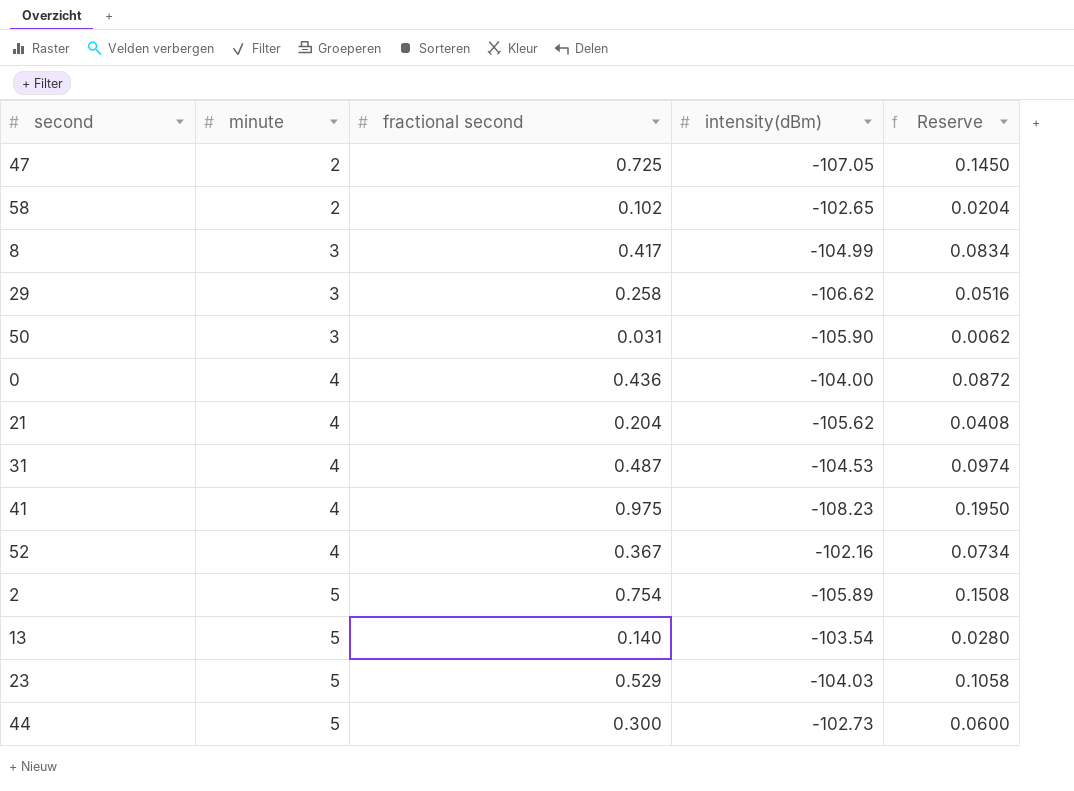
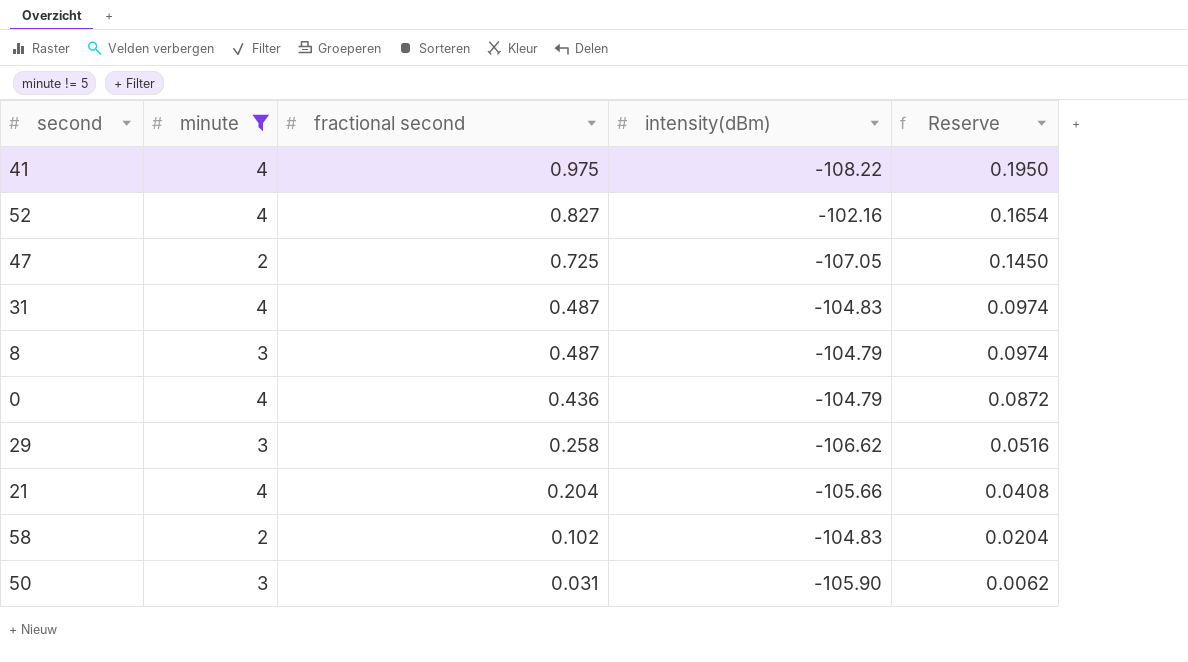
filter: none -> minute != 5
row order: minute ascending -> fractional second descending
41 | intensity(dBm): -108.23 -> -108.22
52 | fractional second: 0.367 -> 0.827
52 | Reserve: 0.0734 -> 0.1654
31 | intensity(dBm): -104.53 -> -104.83
8 | fractional second: 0.417 -> 0.487
8 | intensity(dBm): -104.99 -> -104.79
8 | Reserve: 0.0834 -> 0.0974
0 | intensity(dBm): -104.00 -> -104.79
21 | intensity(dBm): -105.62 -> -105.66
58 | intensity(dBm): -102.65 -> -104.83

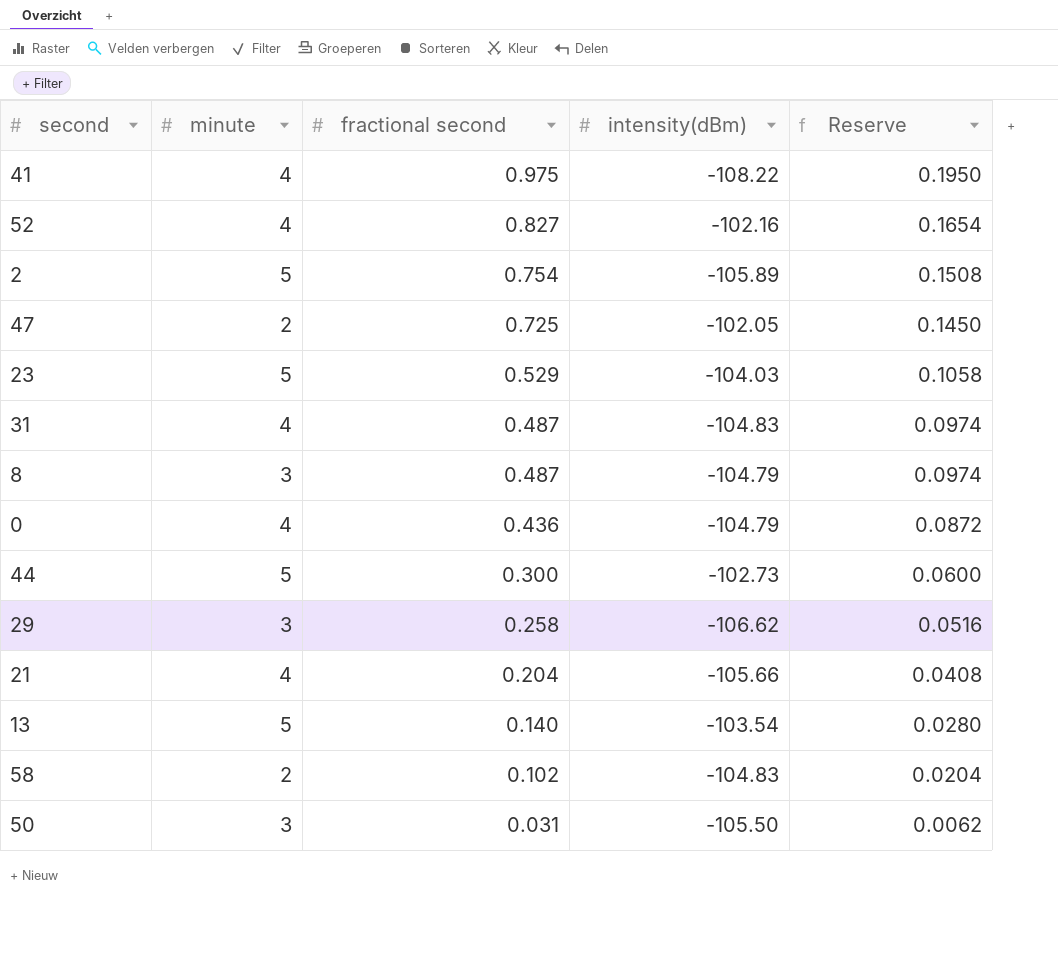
filter: minute != 5 -> none
47 | intensity(dBm): -107.05 -> -102.05
50 | intensity(dBm): -105.90 -> -105.50

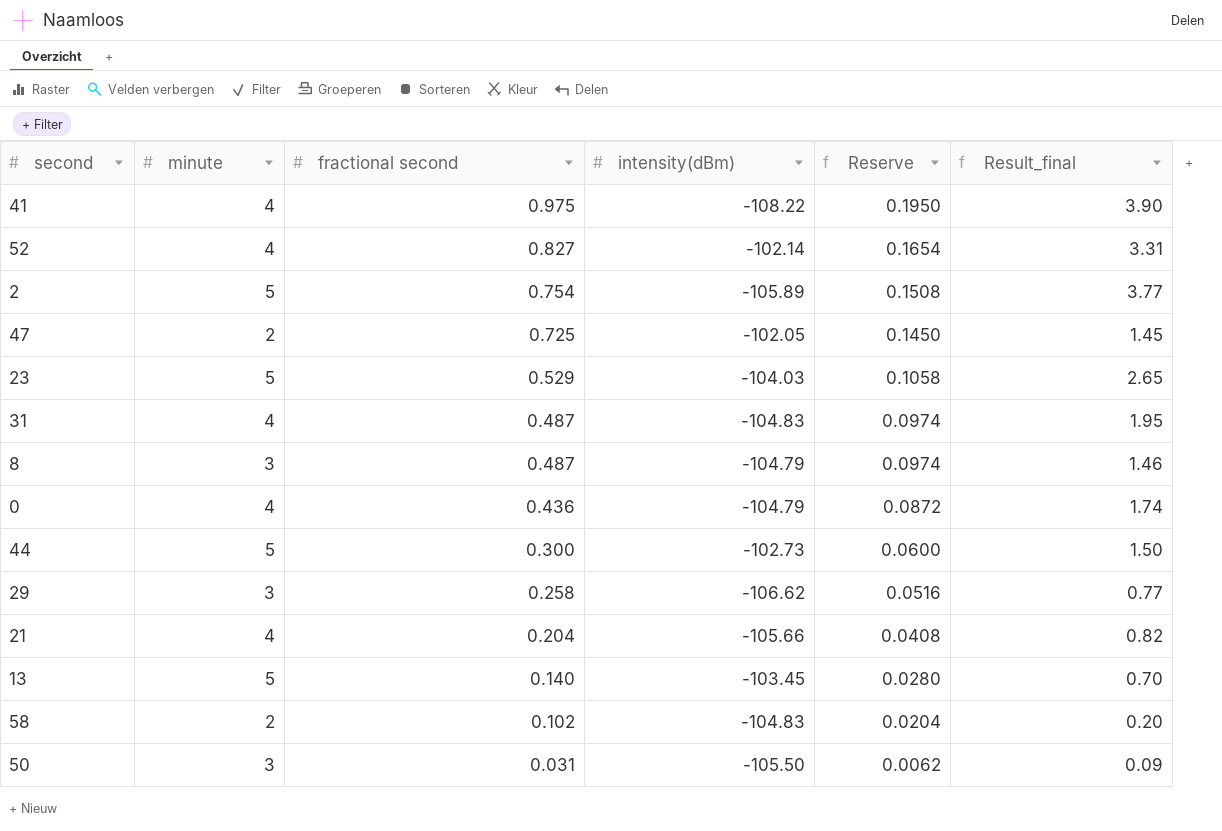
column Result_final | formula: none -> [minute] * [fractional second]
52 | intensity(dBm): -102.16 -> -102.14
13 | intensity(dBm): -103.54 -> -103.45

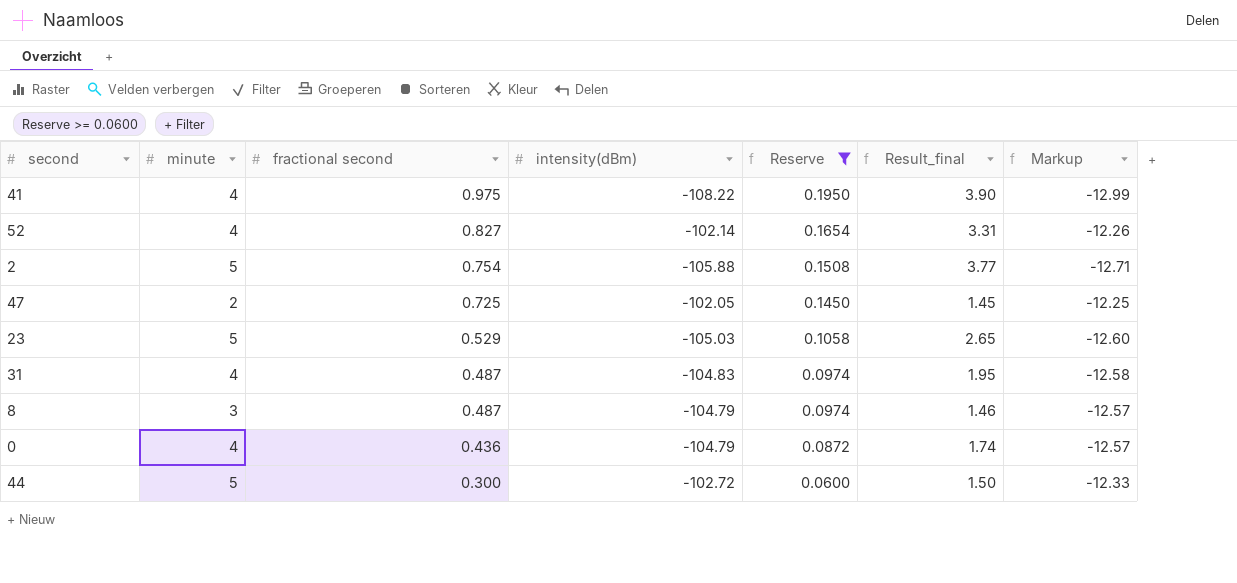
filter: none -> Reserve >= 0.0600
column Markup | formula: none -> [intensity(dBm)] * 0.12
2 | intensity(dBm): -105.89 -> -105.88
23 | intensity(dBm): -104.03 -> -105.03
44 | intensity(dBm): -102.73 -> -102.72

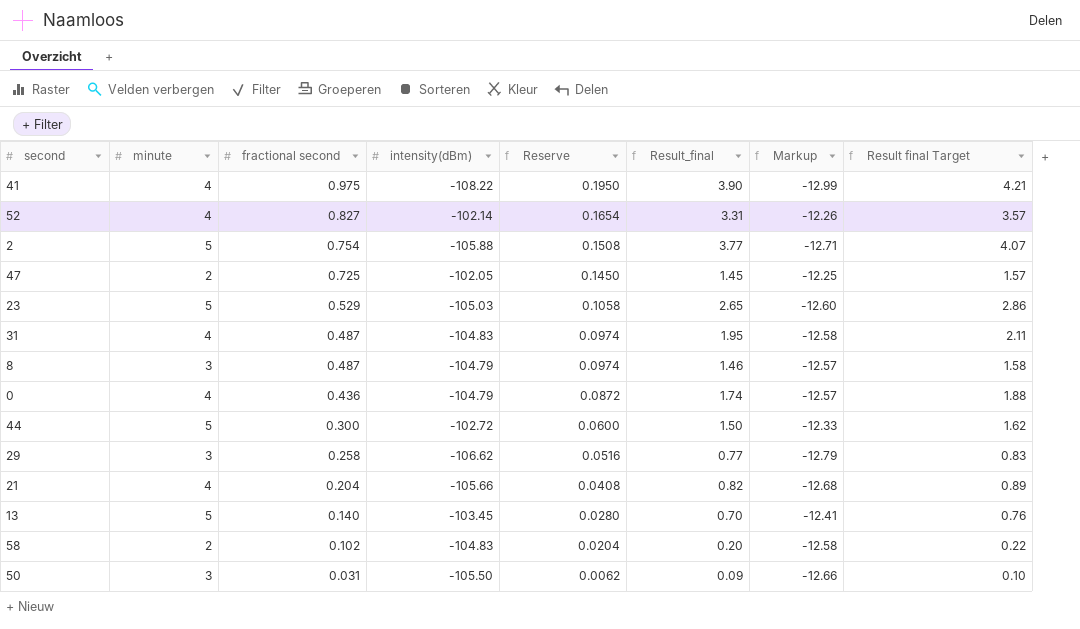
filter: Reserve >= 0.0600 -> none
column Result final Target | formula: none -> [Result_final] * 1.08

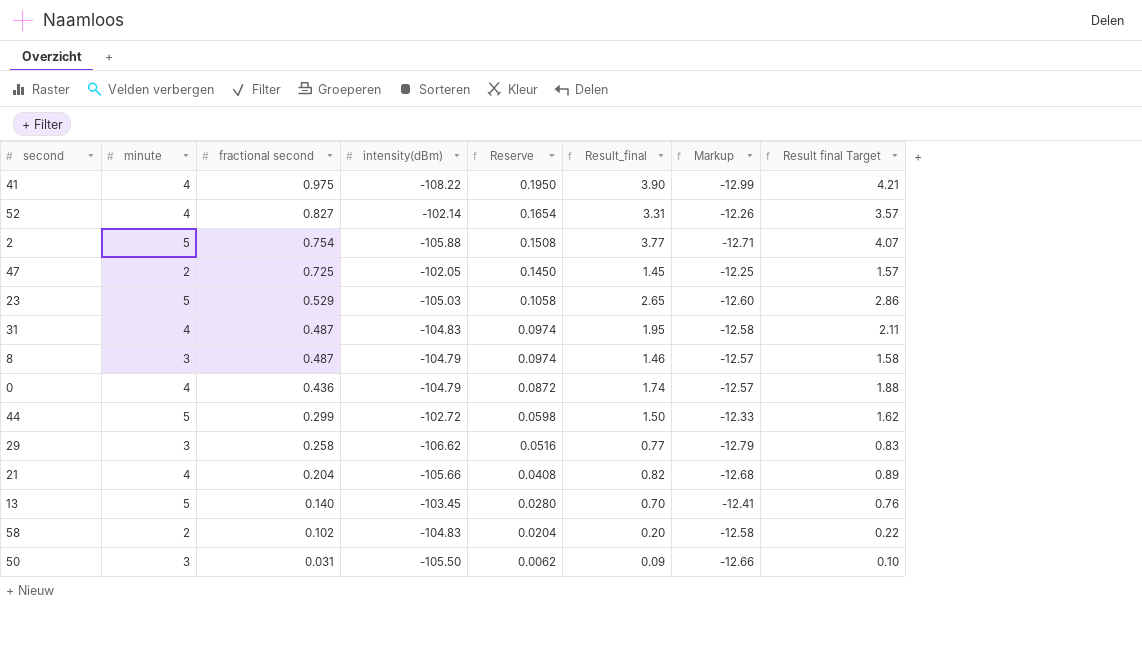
44 | fractional second: 0.300 -> 0.299
44 | Reserve: 0.0600 -> 0.0598

